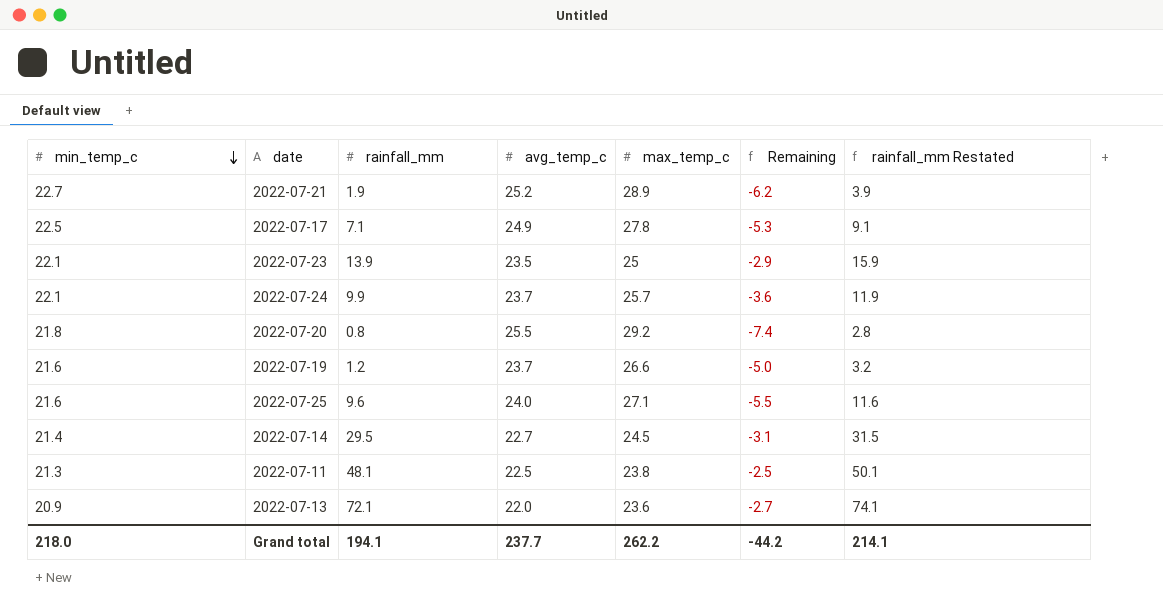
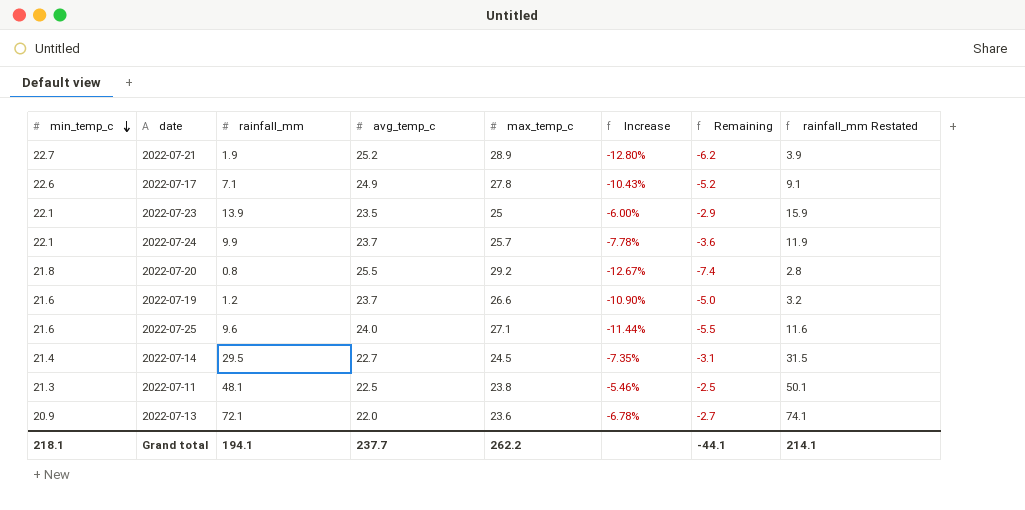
column Increase | formula: none -> ([avg_temp_c] - [max_temp_c]) / [max_temp_c]
2022-07-17 | min_temp_c: 22.5 -> 22.6
2022-07-17 | Remaining: -5.3 -> -5.2
Grand total | min_temp_c: 218.0 -> 218.1
Grand total | Remaining: -44.2 -> -44.1

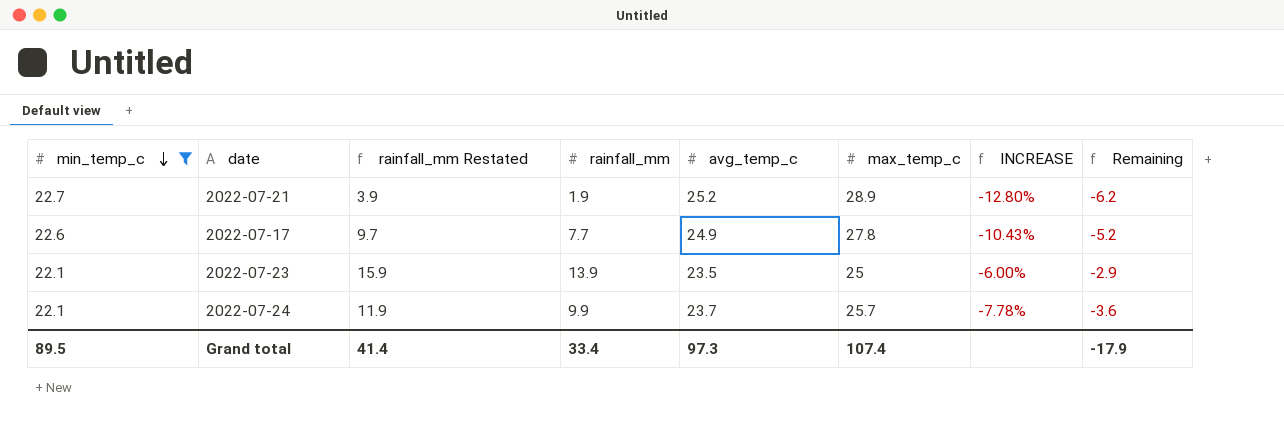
filter: none -> min_temp_c >= 22.1
column rainfall_mm Restated | position: 8 -> 3
column name: Increase -> INCREASE
2022-07-17 | rainfall_mm Restated: 9.1 -> 9.7
2022-07-17 | rainfall_mm: 7.1 -> 7.7
Grand total | min_temp_c: 218.1 -> 89.5
Grand total | rainfall_mm Restated: 214.1 -> 41.4
Grand total | rainfall_mm: 194.1 -> 33.4
Grand total | avg_temp_c: 237.7 -> 97.3
Grand total | max_temp_c: 262.2 -> 107.4
Grand total | Remaining: -44.1 -> -17.9

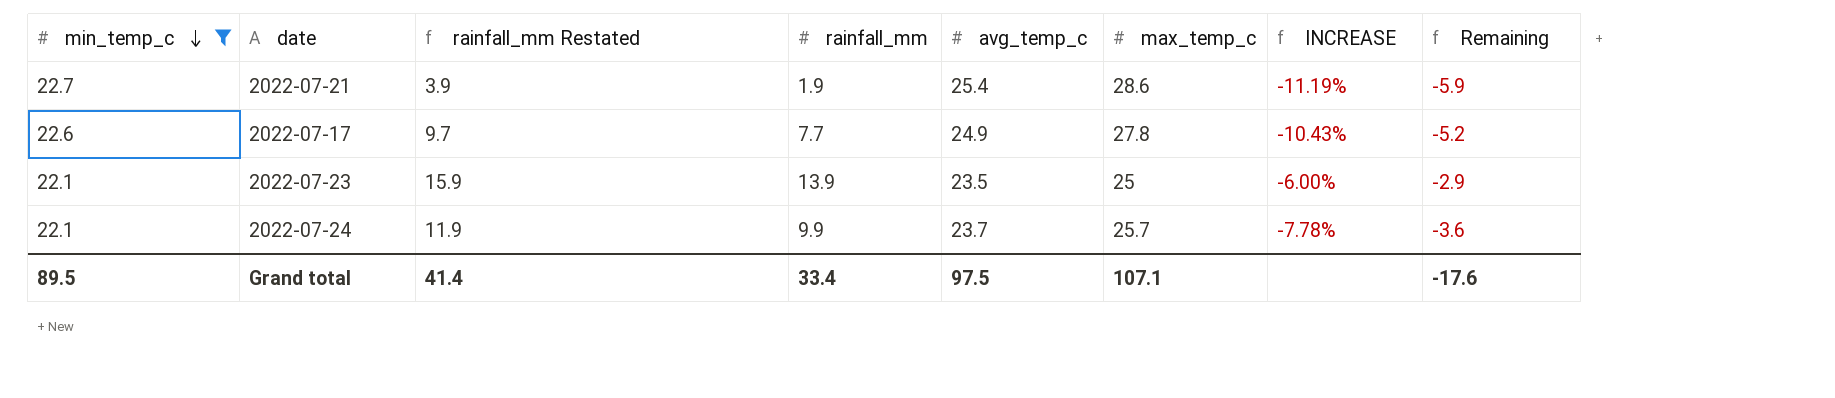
2022-07-21 | avg_temp_c: 25.2 -> 25.4
2022-07-21 | max_temp_c: 28.9 -> 28.6
2022-07-21 | INCREASE: -12.80% -> -11.19%
2022-07-21 | Remaining: -6.2 -> -5.9
Grand total | avg_temp_c: 97.3 -> 97.5
Grand total | max_temp_c: 107.4 -> 107.1
Grand total | Remaining: -17.9 -> -17.6

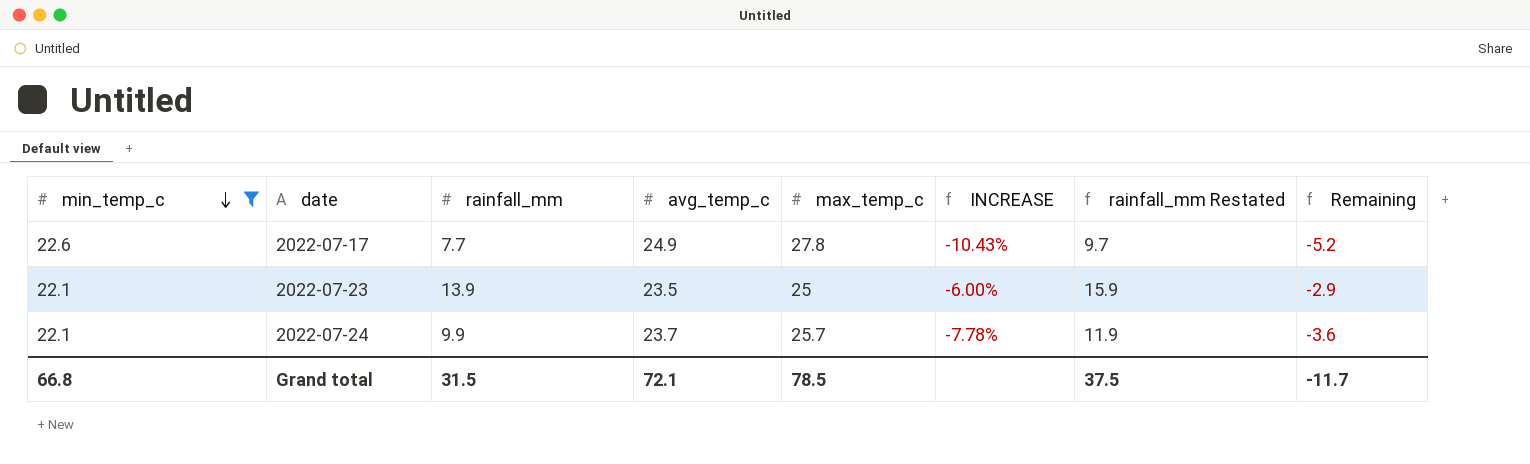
column rainfall_mm Restated | position: 3 -> 7
row 2022-07-21: 22.7 | 3.9 | 1.9 | 25.4 | 28.6 | -11.19% | -5.9 -> none
Grand total | min_temp_c: 89.5 -> 66.8
Grand total | rainfall_mm: 33.4 -> 31.5
Grand total | avg_temp_c: 97.5 -> 72.1
Grand total | max_temp_c: 107.1 -> 78.5
Grand total | rainfall_mm Restated: 41.4 -> 37.5
Grand total | Remaining: -17.6 -> -11.7

